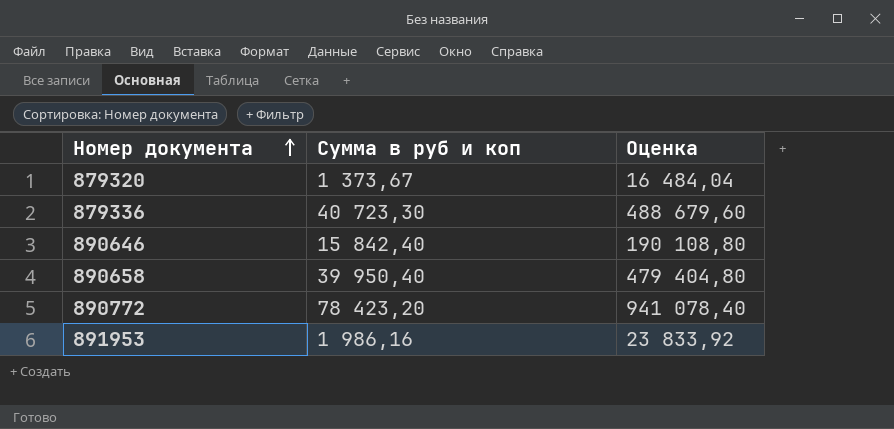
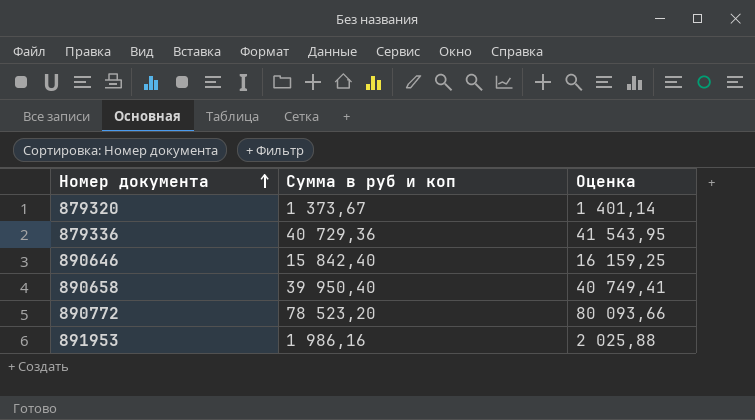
column Оценка | formula: [Сумма в руб и коп] * 12 -> [Сумма в руб и коп] * 1,02
879336 | Сумма в руб и коп: 40 723,30 -> 40 729,36
890772 | Сумма в руб и коп: 78 423,20 -> 78 523,20

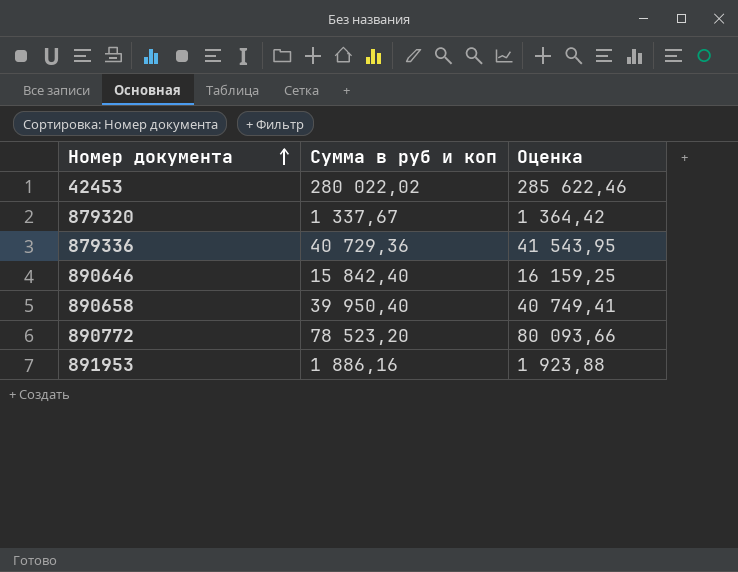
row 42453: none -> 280 022,02 | 285 622,46
879320 | Сумма в руб и коп: 1 373,67 -> 1 337,67
879320 | Оценка: 1 401,14 -> 1 364,42
891953 | Сумма в руб и коп: 1 986,16 -> 1 886,16
891953 | Оценка: 2 025,88 -> 1 923,88

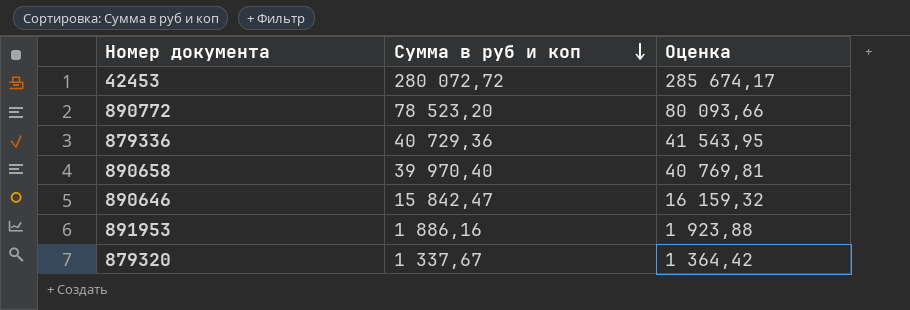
row order: Номер документа ascending -> Сумма в руб и коп descending
42453 | Сумма в руб и коп: 280 022,02 -> 280 072,72
42453 | Оценка: 285 622,46 -> 285 674,17
890658 | Сумма в руб и коп: 39 950,40 -> 39 970,40
890658 | Оценка: 40 749,41 -> 40 769,81
890646 | Сумма в руб и коп: 15 842,40 -> 15 842,47
890646 | Оценка: 16 159,25 -> 16 159,32

